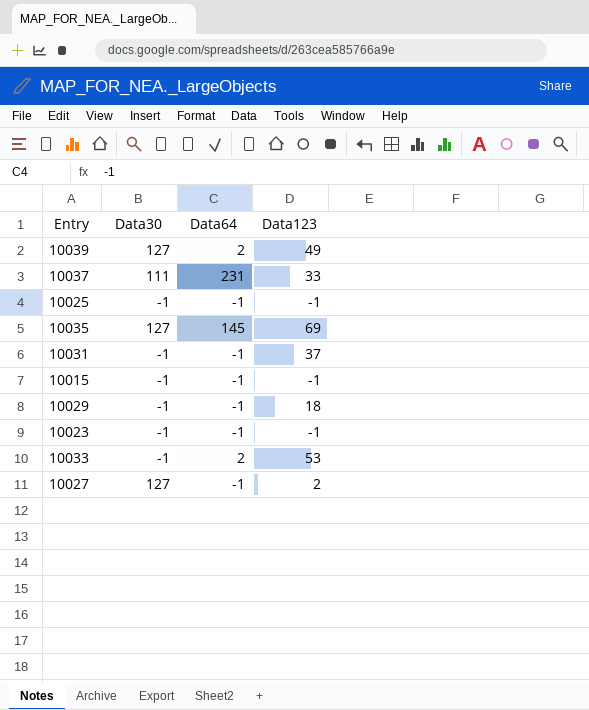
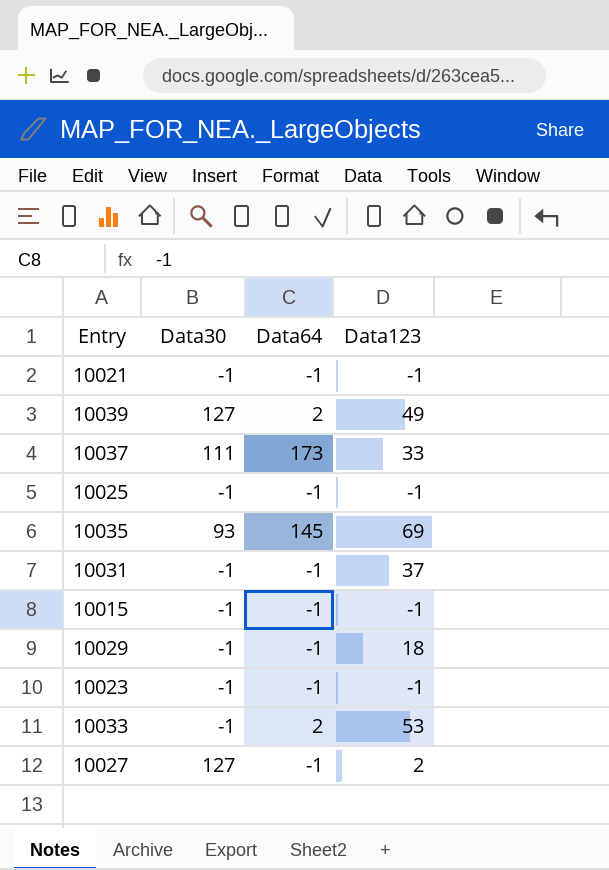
row 10021: none -> -1 | -1 | -1
10037 | Data64: 231 -> 173
10035 | Data30: 127 -> 93

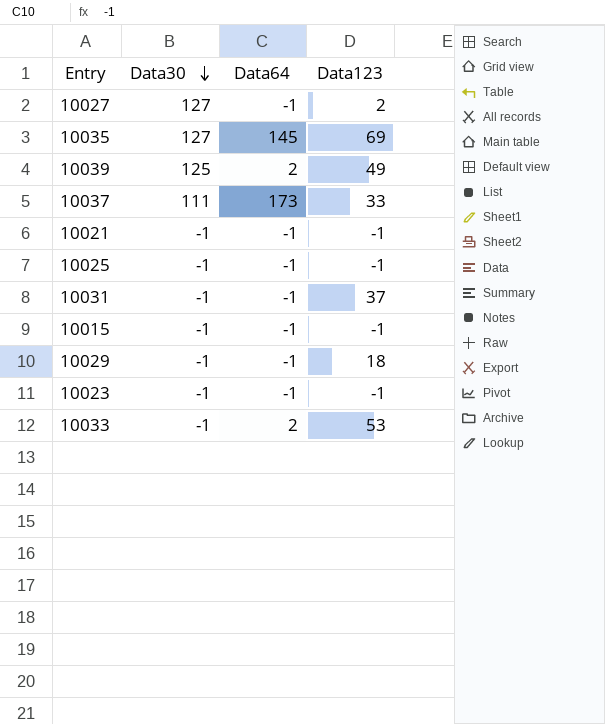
row order: none -> Data30 descending
10035 | Data30: 93 -> 127
10039 | Data30: 127 -> 125

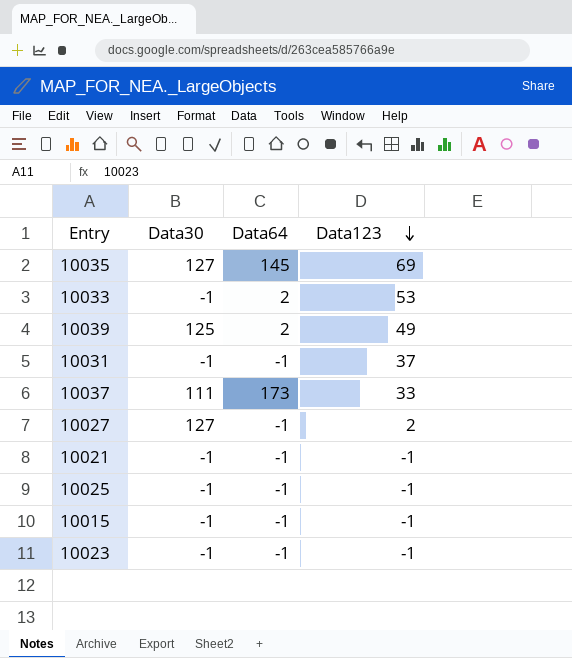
row order: Data30 descending -> Data123 descending
row 10029: -1 | -1 | 18 -> none

